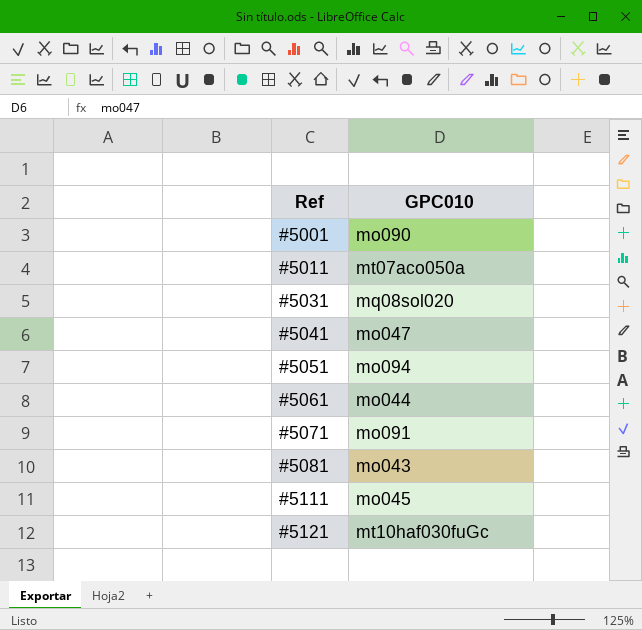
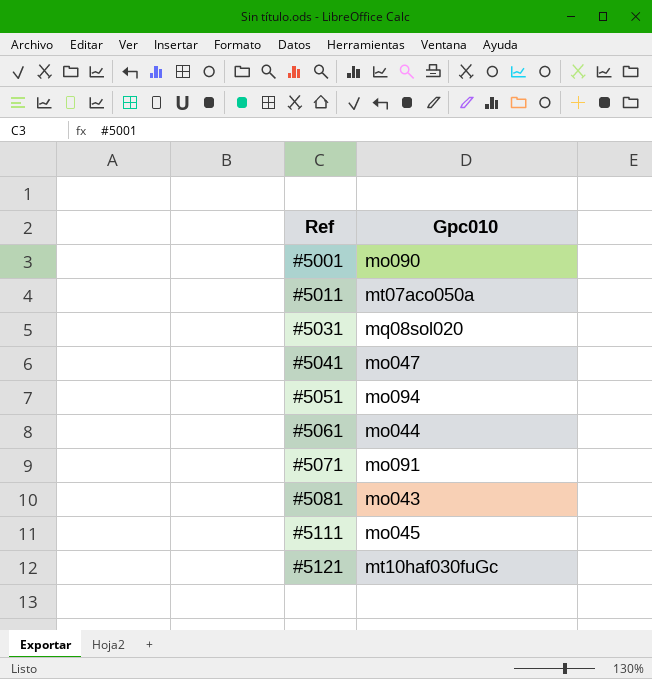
column name: GPC010 -> Gpc010

